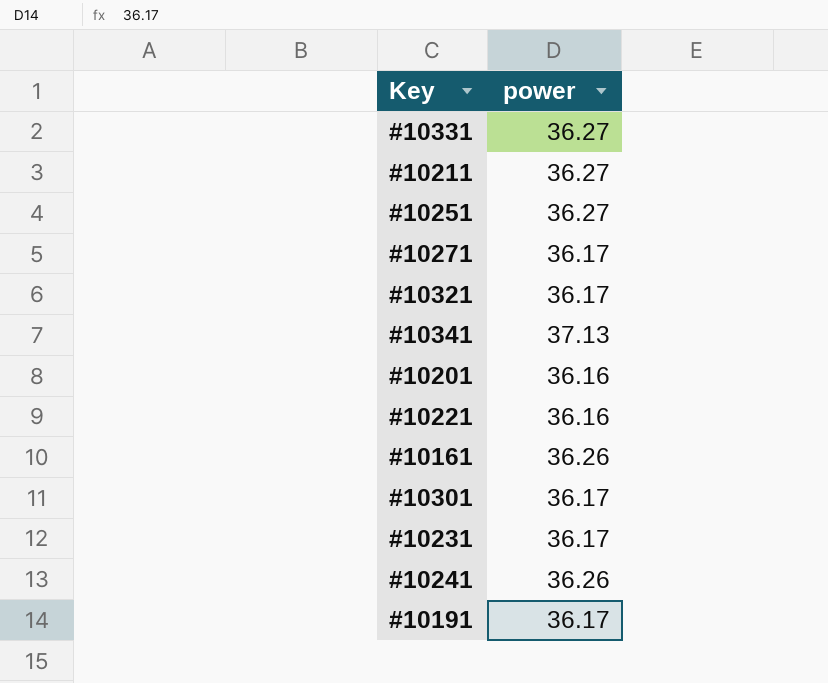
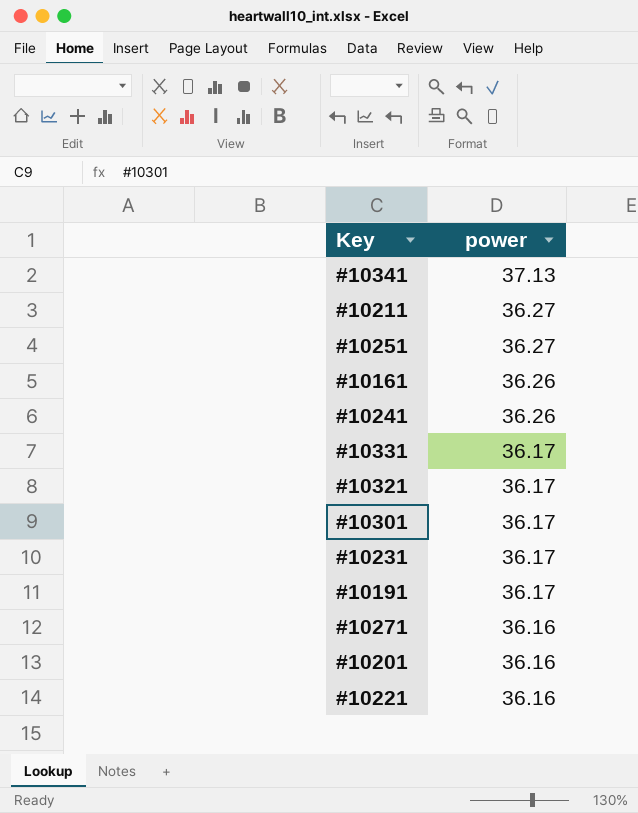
row order: none -> power descending
#10331 | power: 36.27 -> 36.17
#10271 | power: 36.17 -> 36.16

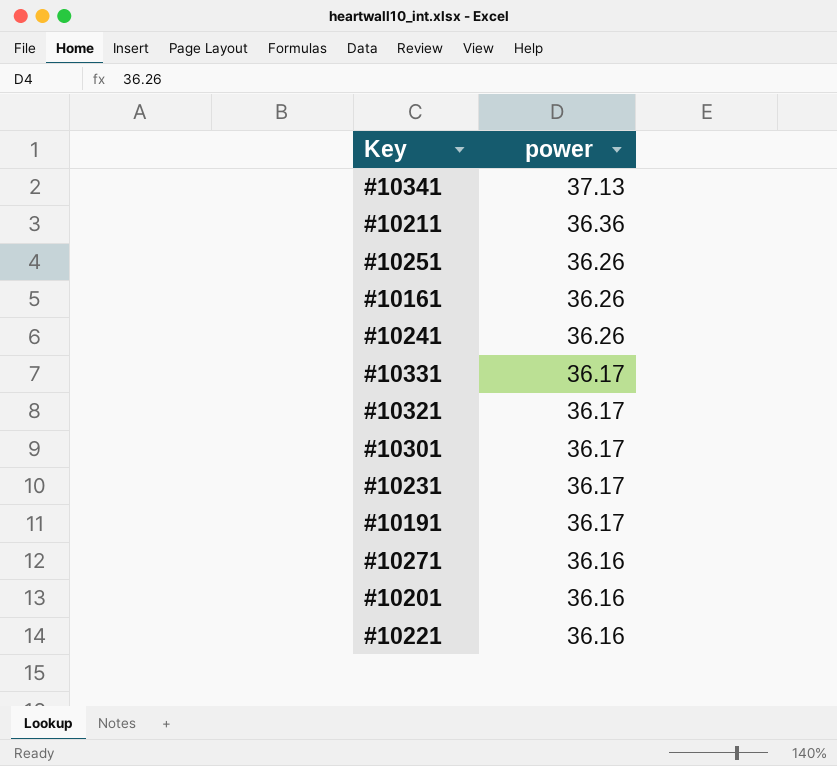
#10211 | power: 36.27 -> 36.36
#10251 | power: 36.27 -> 36.26

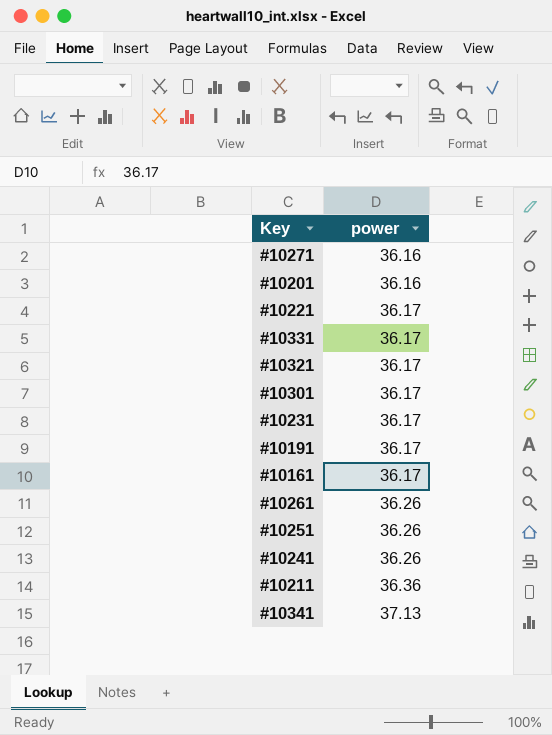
row order: power descending -> power ascending
#10221 | power: 36.16 -> 36.17
#10161 | power: 36.26 -> 36.17
row #10261: none -> 36.26

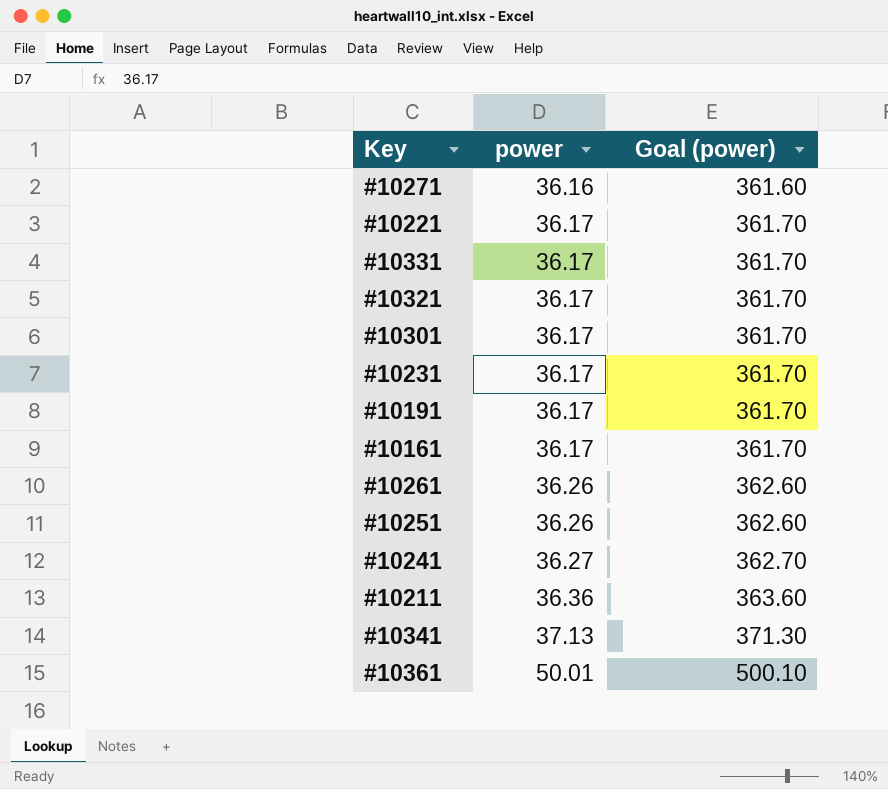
column Goal (power) | formula: none -> [power] * 10
row #10201: 36.16 -> none
#10241 | power: 36.26 -> 36.27
row #10361: none -> 50.01 | 500.10

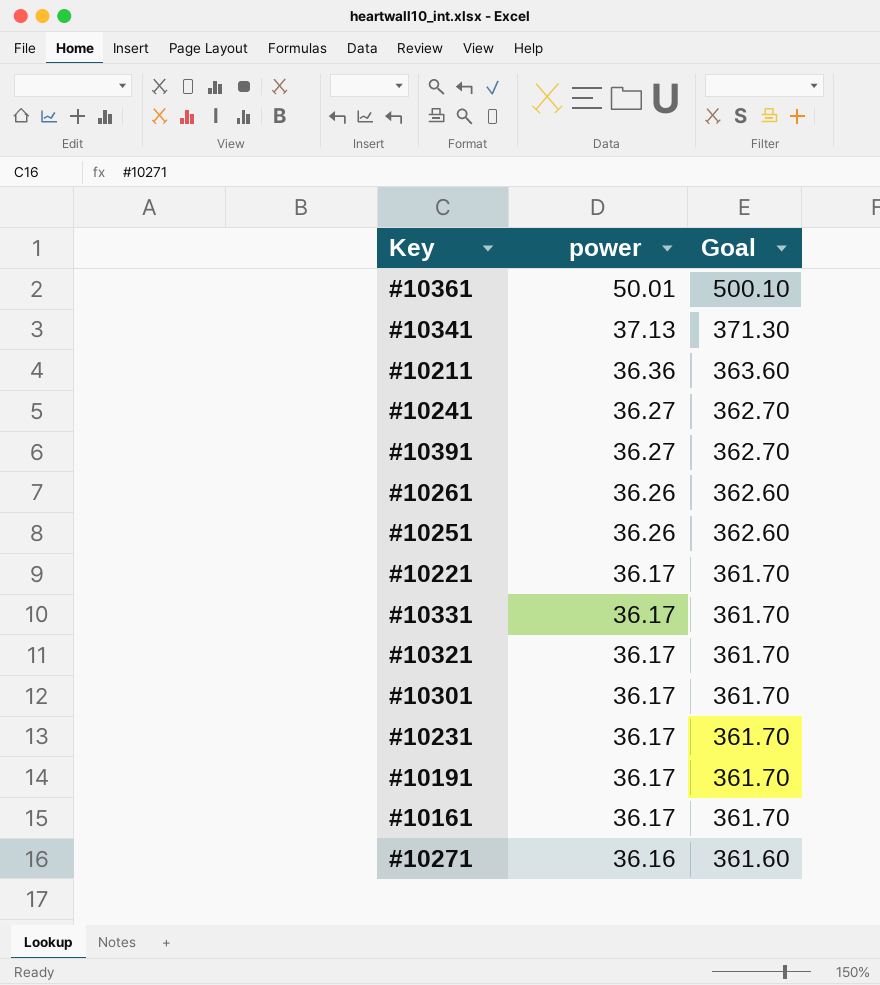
row order: power ascending -> power descending
column name: Goal (power) -> Goal
row #10391: none -> 36.27 | 362.70

